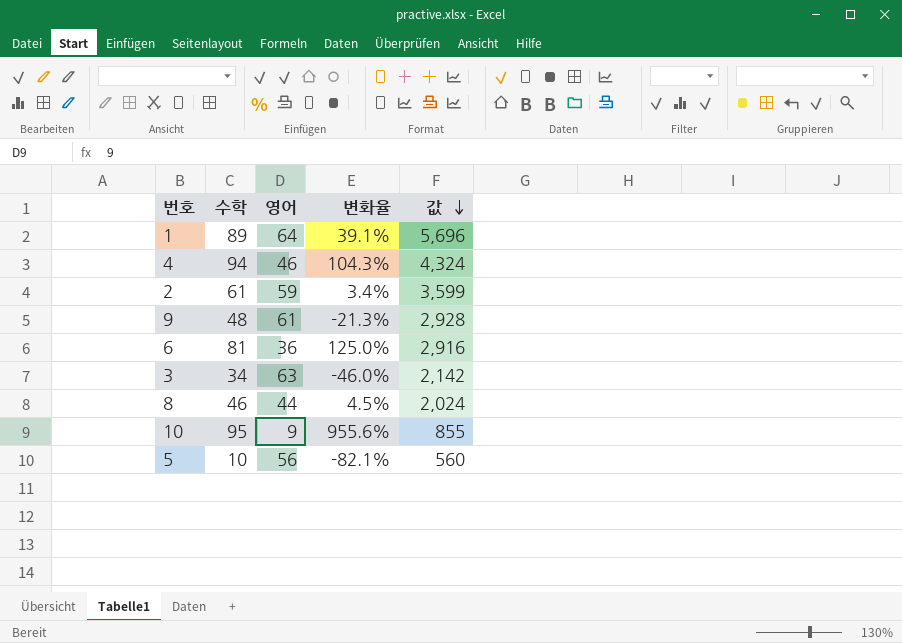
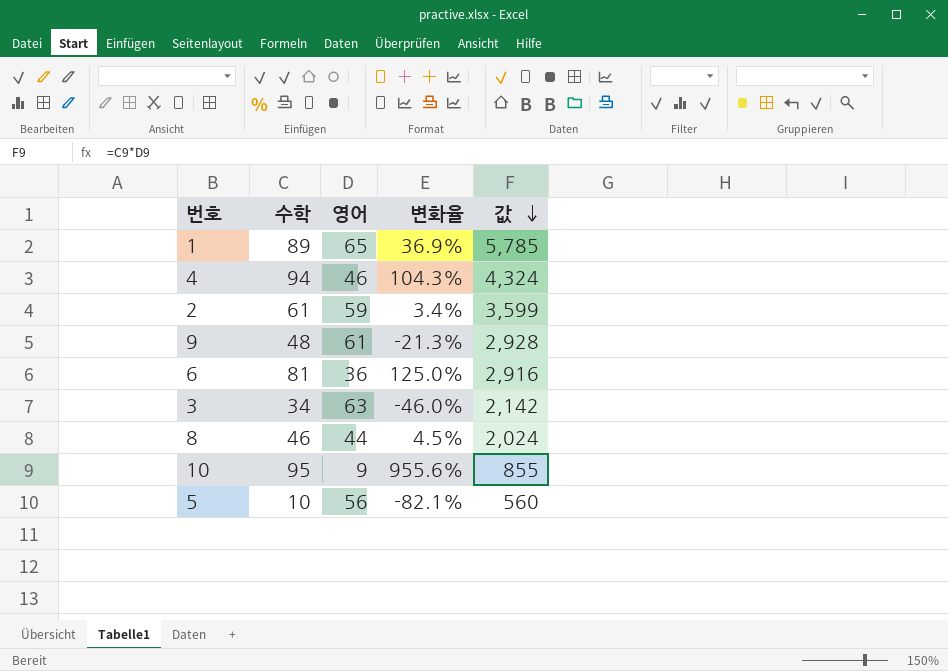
1 | 영어: 64 -> 65
1 | 변화율: 39.1% -> 36.9%
1 | 값: 5,696 -> 5,785

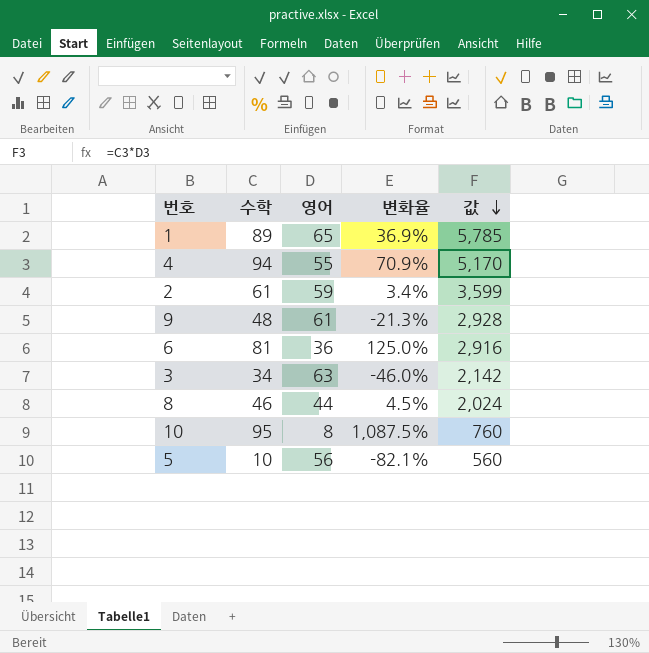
4 | 영어: 46 -> 55
4 | 변화율: 104.3% -> 70.9%
4 | 값: 4,324 -> 5,170
10 | 영어: 9 -> 8
10 | 변화율: 955.6% -> 1,087.5%
10 | 값: 855 -> 760

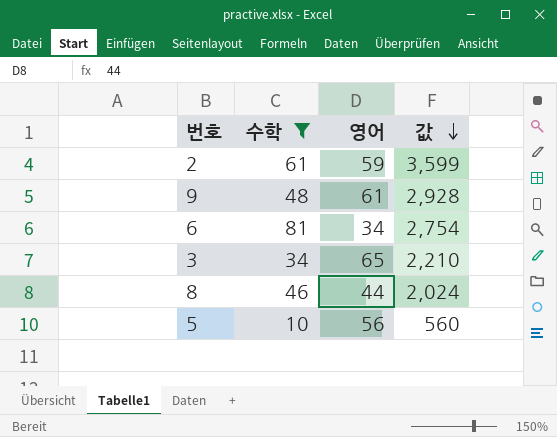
filter: none -> 수학 <= 81
column 변화율 | formula: ([수학] - [영어]) / [영어] -> none
6 | 영어: 36 -> 34
6 | 값: 2,916 -> 2,754
3 | 영어: 63 -> 65
3 | 값: 2,142 -> 2,210

